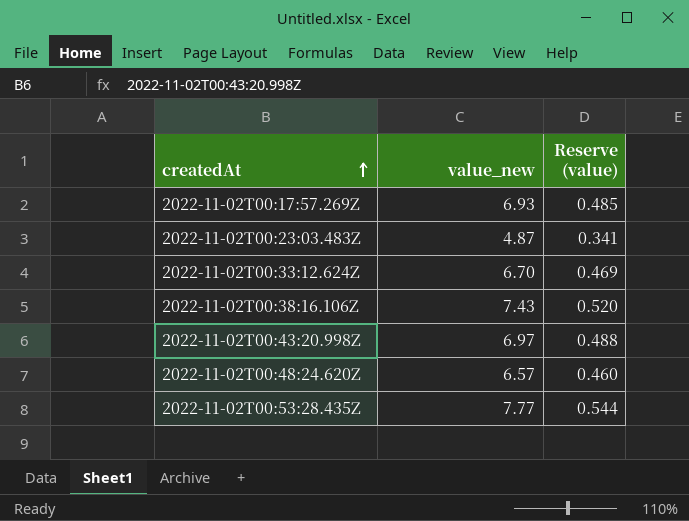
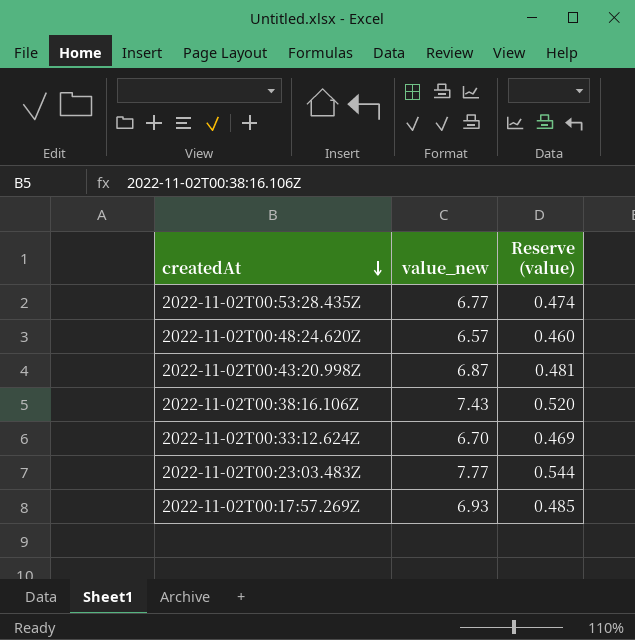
row order: createdAt ascending -> createdAt descending
2022-11-02T00:53:28.435Z | value_new: 7.77 -> 6.77
2022-11-02T00:53:28.435Z | Reserve (value): 0.544 -> 0.474
2022-11-02T00:43:20.998Z | value_new: 6.97 -> 6.87
2022-11-02T00:43:20.998Z | Reserve (value): 0.488 -> 0.481
2022-11-02T00:23:03.483Z | value_new: 4.87 -> 7.77
2022-11-02T00:23:03.483Z | Reserve (value): 0.341 -> 0.544

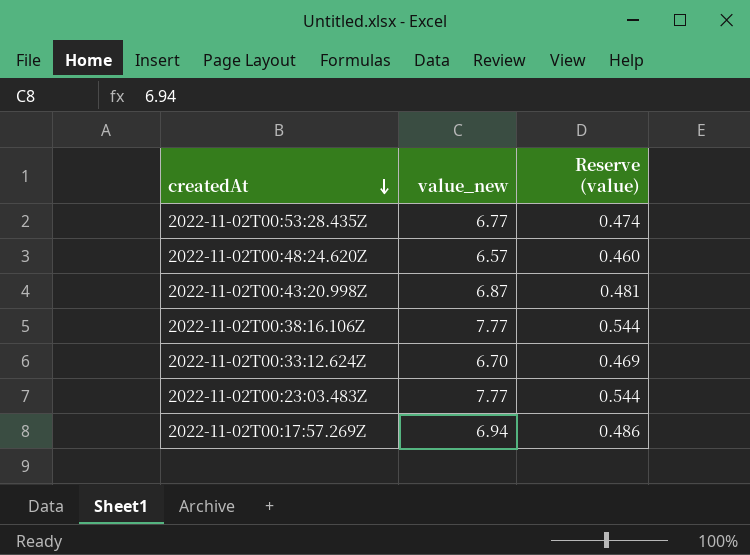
2022-11-02T00:38:16.106Z | value_new: 7.43 -> 7.77
2022-11-02T00:38:16.106Z | Reserve (value): 0.520 -> 0.544
2022-11-02T00:17:57.269Z | value_new: 6.93 -> 6.94
2022-11-02T00:17:57.269Z | Reserve (value): 0.485 -> 0.486

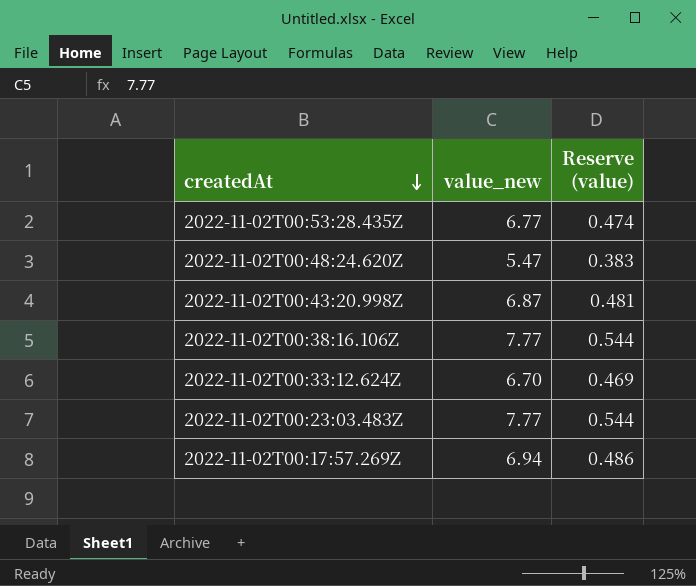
2022-11-02T00:48:24.620Z | value_new: 6.57 -> 5.47
2022-11-02T00:48:24.620Z | Reserve (value): 0.460 -> 0.383

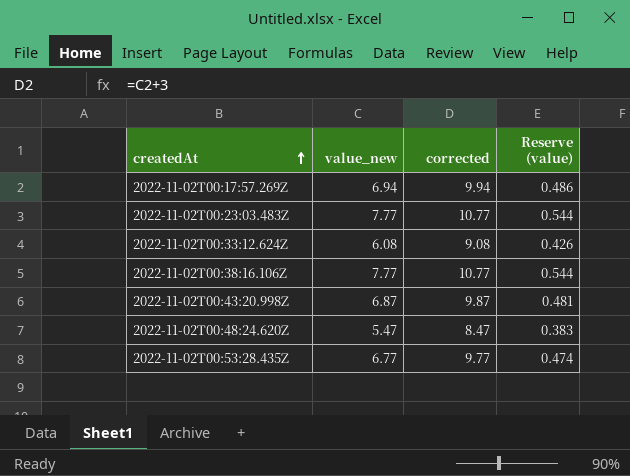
row order: createdAt descending -> createdAt ascending
column corrected | formula: none -> [value_new] + 3
2022-11-02T00:33:12.624Z | value_new: 6.70 -> 6.08
2022-11-02T00:33:12.624Z | Reserve (value): 0.469 -> 0.426

